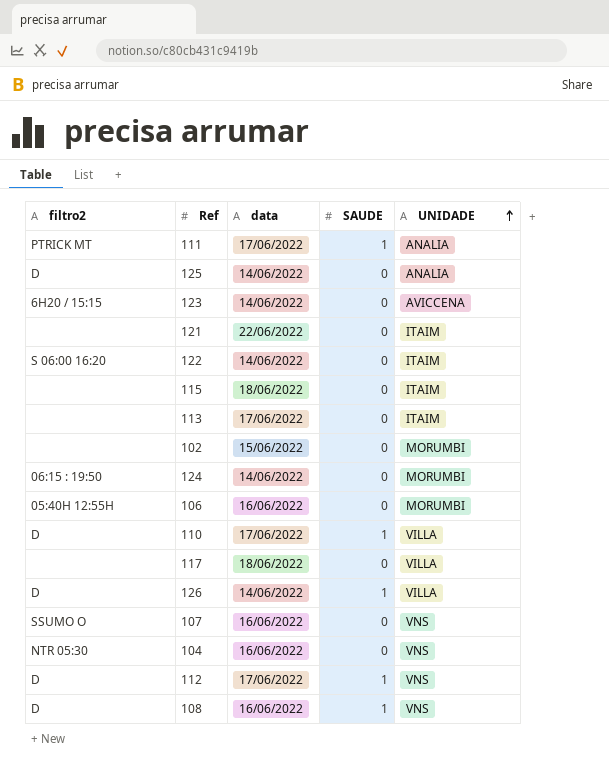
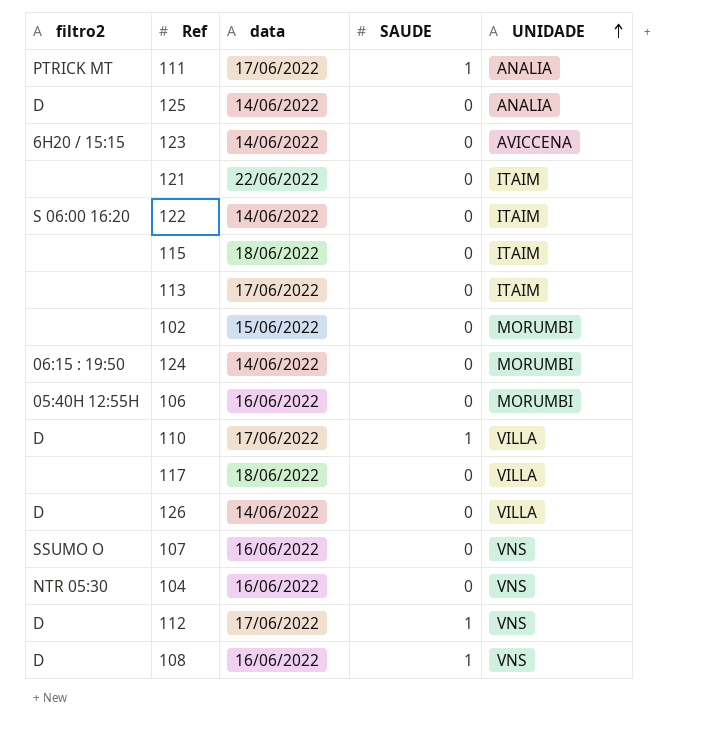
126 | SAUDE: 1 -> 0

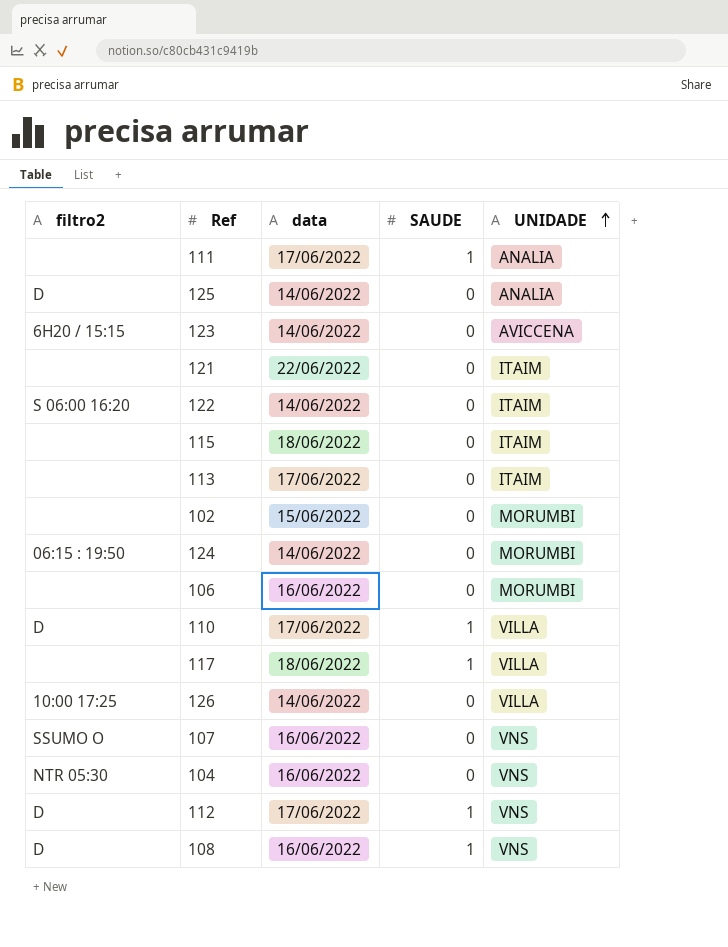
111 | filtro2: PTRICK MT -> none
106 | filtro2: 05:40H 12:55H -> none
117 | SAUDE: 0 -> 1
126 | filtro2: D -> 10:00 17:25

